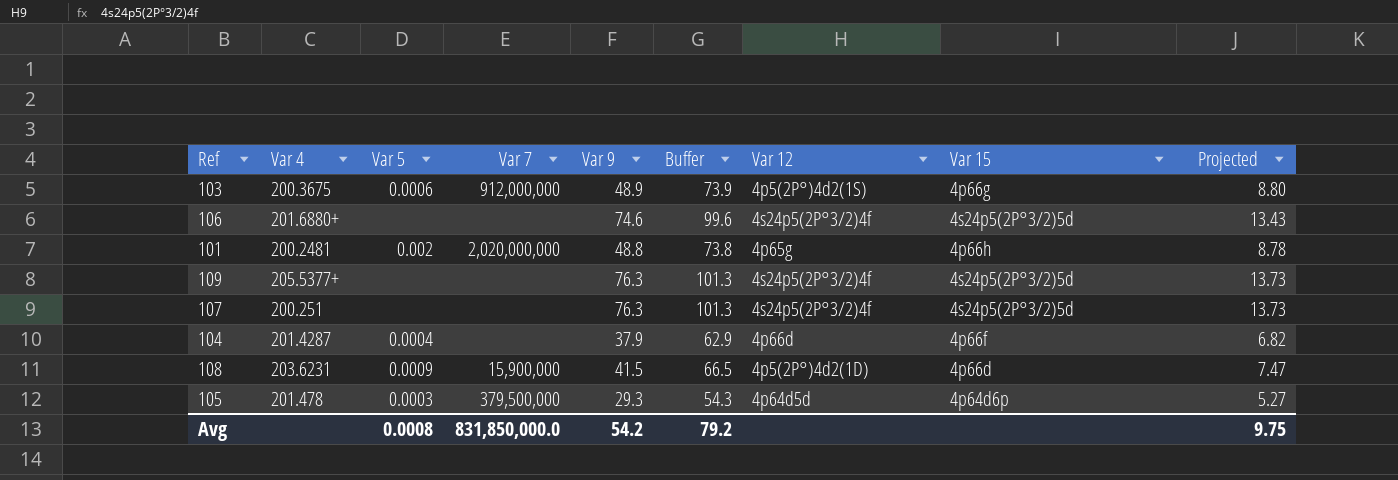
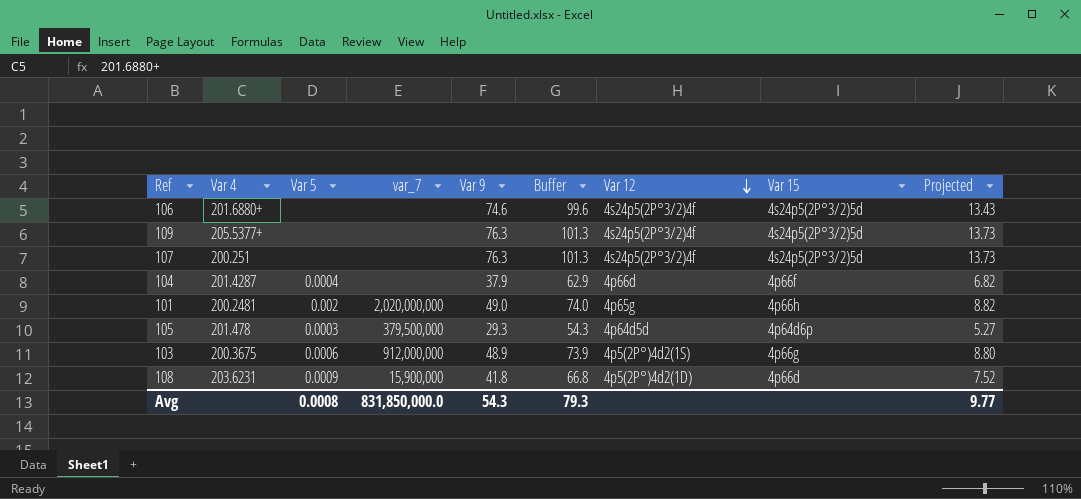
row order: none -> Var 12 descending
column name: Var 7 -> var_7
101 | Var 9: 48.8 -> 49.0
101 | Buffer: 73.8 -> 74.0
101 | Projected: 8.78 -> 8.82
108 | Var 9: 41.5 -> 41.8
108 | Buffer: 66.5 -> 66.8
108 | Projected: 7.47 -> 7.52
Avg | Var 9: 54.2 -> 54.3
Avg | Buffer: 79.2 -> 79.3
Avg | Projected: 9.75 -> 9.77

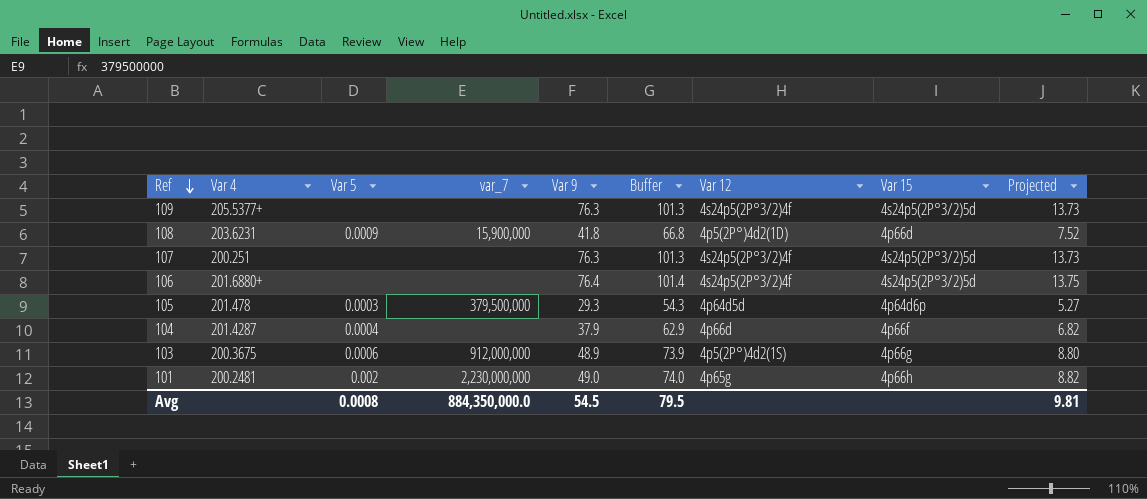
row order: Var 12 descending -> Ref descending
106 | Var 9: 74.6 -> 76.4
106 | Buffer: 99.6 -> 101.4
106 | Projected: 13.43 -> 13.75
101 | var_7: 2,020,000,000 -> 2,230,000,000
Avg | var_7: 831,850,000.0 -> 884,350,000.0
Avg | Var 9: 54.3 -> 54.5
Avg | Buffer: 79.3 -> 79.5
Avg | Projected: 9.77 -> 9.81

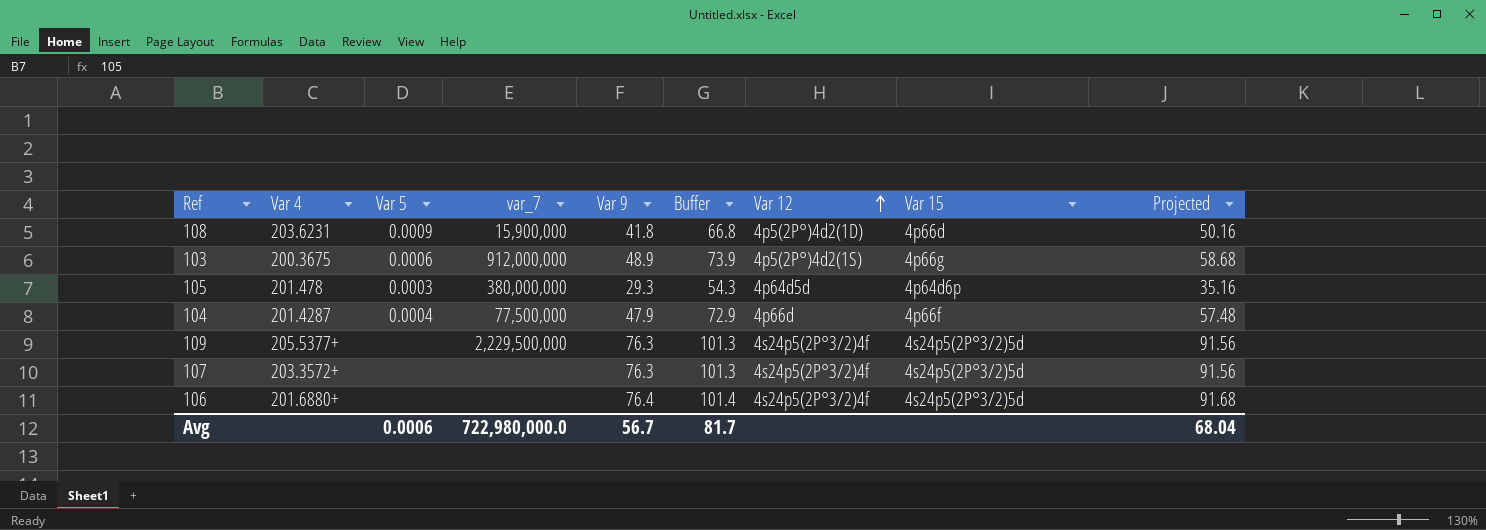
row order: Ref descending -> Var 12 ascending
column Projected | formula: [Var 9] * 0.18 -> [Var 9] * 1.2
row 101: 200.2481 | 0.002 | 2,230,000,000 | 49.0 | 74.0 | 4p65g | 4p66h | 8.82 -> none
105 | var_7: 379,500,000 -> 380,000,000
104 | var_7: none -> 77,500,000
104 | Var 9: 37.9 -> 47.9
104 | Buffer: 62.9 -> 72.9
109 | var_7: none -> 2,229,500,000
107 | Var 4: 200.251 -> 203.3572+
Avg | Var 5: 0.0008 -> 0.0006
Avg | var_7: 884,350,000.0 -> 722,980,000.0
Avg | Var 9: 54.5 -> 56.7
Avg | Buffer: 79.5 -> 81.7
Avg | Projected: 9.81 -> 68.04

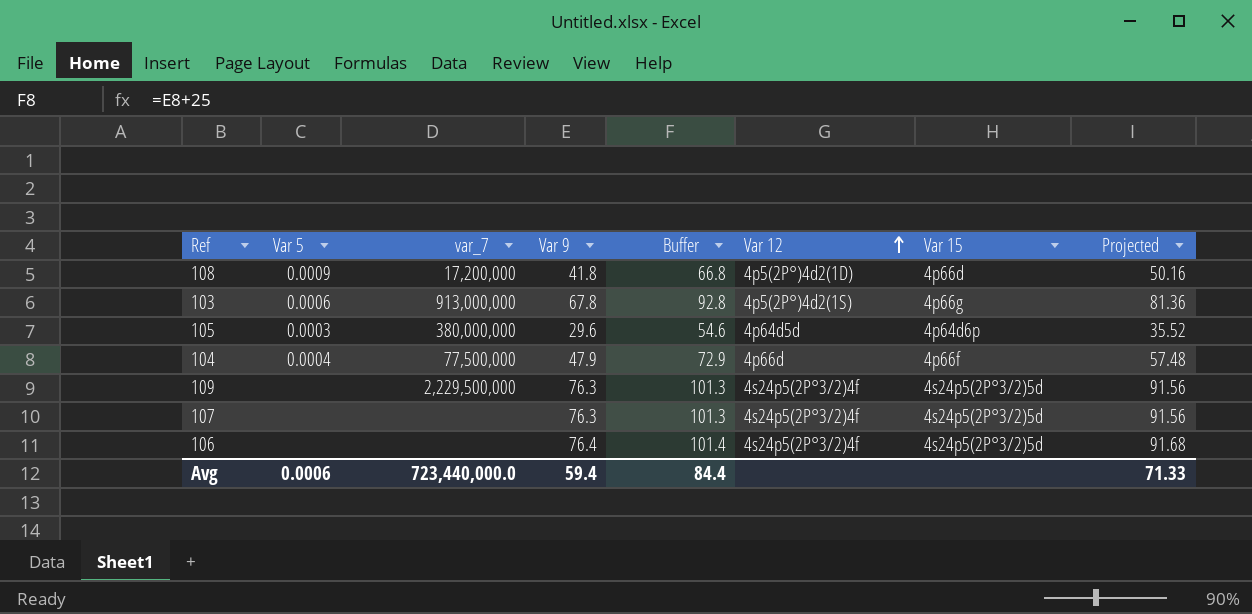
column Var 4 | position: 2 -> none
108 | var_7: 15,900,000 -> 17,200,000
103 | var_7: 912,000,000 -> 913,000,000
103 | Var 9: 48.9 -> 67.8
103 | Buffer: 73.9 -> 92.8
103 | Projected: 58.68 -> 81.36
105 | Var 9: 29.3 -> 29.6
105 | Buffer: 54.3 -> 54.6
105 | Projected: 35.16 -> 35.52
Avg | var_7: 722,980,000.0 -> 723,440,000.0
Avg | Var 9: 56.7 -> 59.4
Avg | Buffer: 81.7 -> 84.4
Avg | Projected: 68.04 -> 71.33

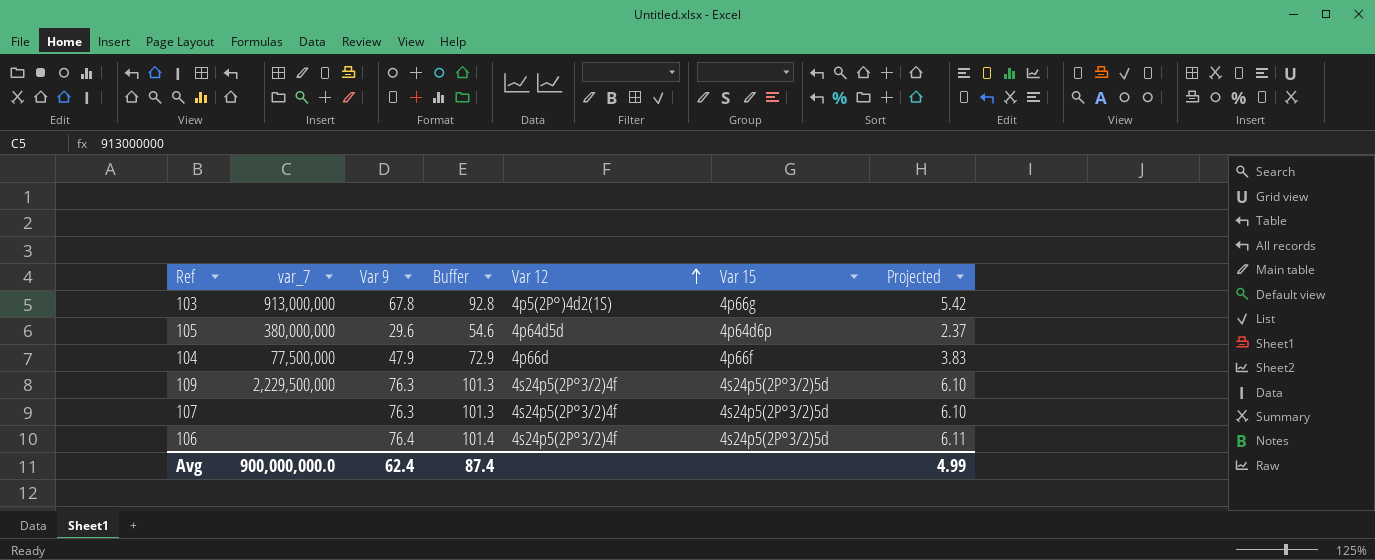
column Var 5 | position: 2 -> none
column Projected | formula: [Var 9] * 1.2 -> [Var 9] * 0.08
row 108: 0.0009 | 17,200,000 | 41.8 | 66.8 | 4p5(2P°)4d2(1D) | 4p66d | 50.16 -> none
Avg | var_7: 723,440,000.0 -> 900,000,000.0
Avg | Var 9: 59.4 -> 62.4
Avg | Buffer: 84.4 -> 87.4
Avg | Projected: 71.33 -> 4.99

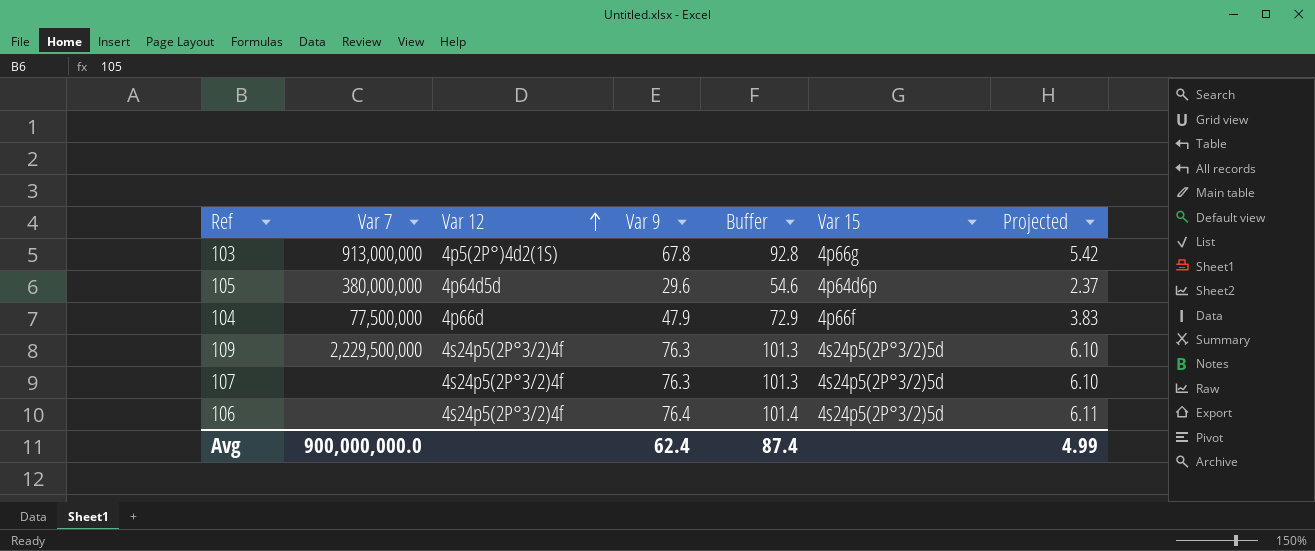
column name: var_7 -> Var 7
column Var 12 | position: 5 -> 3

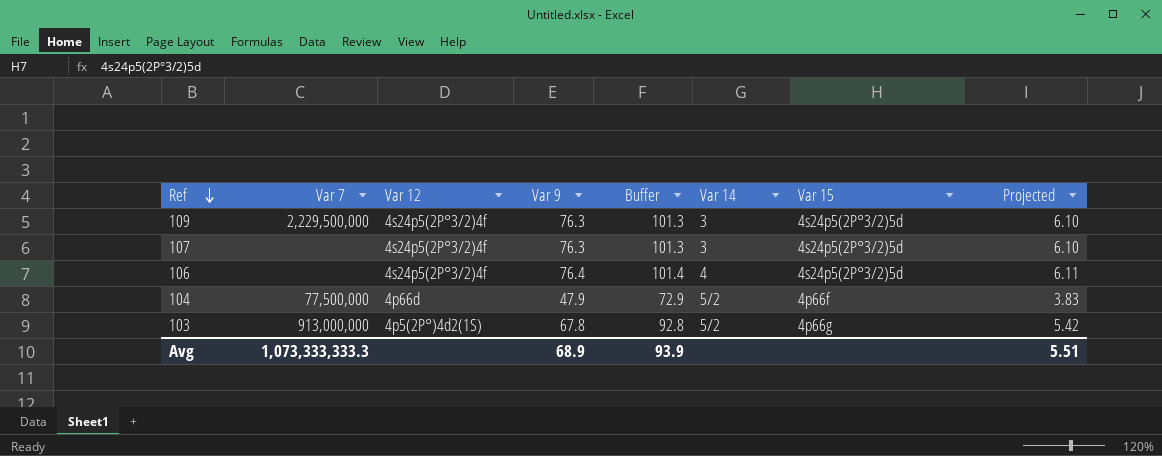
row order: Var 12 ascending -> Ref descending
column Var 14 | position: none -> 6
row 105: 380,000,000 | 4p64d5d | 29.6 | 54.6 | 4p64d6p | 2.37 -> none
Avg | Var 7: 900,000,000.0 -> 1,073,333,333.3
Avg | Var 9: 62.4 -> 68.9
Avg | Buffer: 87.4 -> 93.9
Avg | Projected: 4.99 -> 5.51

